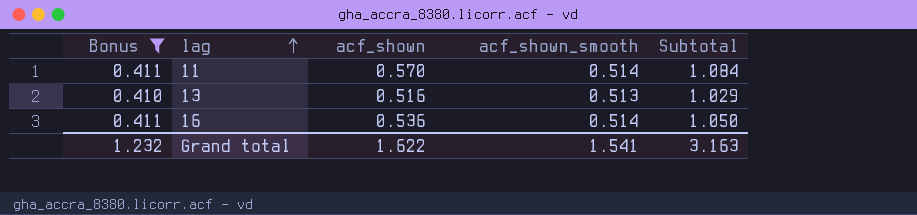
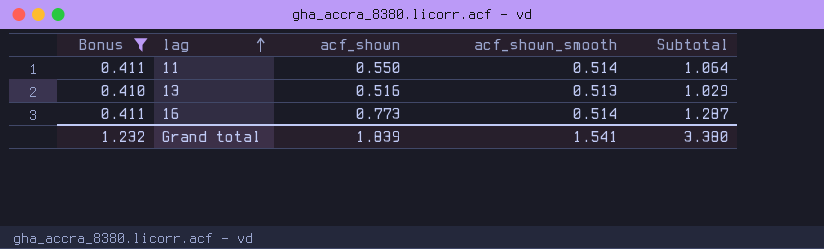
11 | acf_shown: 0.570 -> 0.550
11 | Subtotal: 1.084 -> 1.064
16 | acf_shown: 0.536 -> 0.773
16 | Subtotal: 1.050 -> 1.287
Grand total | acf_shown: 1.622 -> 1.839
Grand total | Subtotal: 3.163 -> 3.380

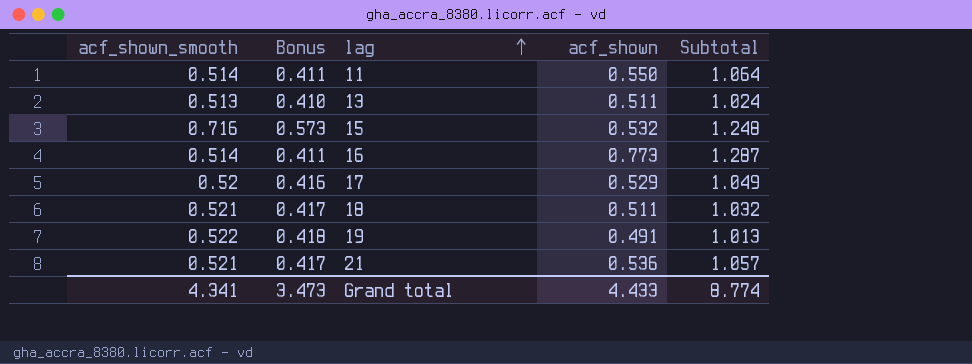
filter: Bonus <= 0.411 -> none
column acf_shown_smooth | position: 4 -> 1
13 | acf_shown: 0.516 -> 0.511
13 | Subtotal: 1.029 -> 1.024
Grand total | acf_shown_smooth: 1.541 -> 4.341
Grand total | Bonus: 1.232 -> 3.473
Grand total | acf_shown: 1.839 -> 4.433
Grand total | Subtotal: 3.380 -> 8.774

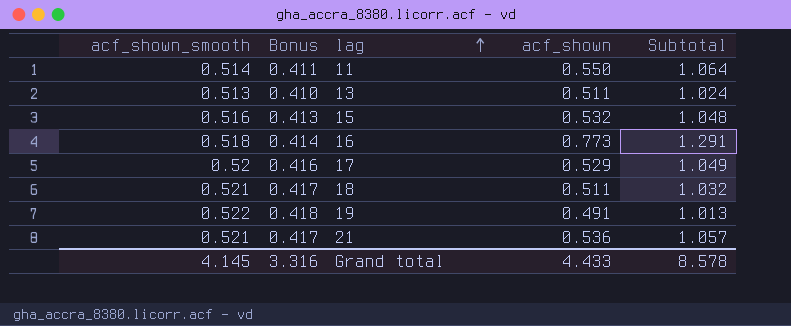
15 | acf_shown_smooth: 0.716 -> 0.516
15 | Bonus: 0.573 -> 0.413
15 | Subtotal: 1.248 -> 1.048
16 | acf_shown_smooth: 0.514 -> 0.518
16 | Bonus: 0.411 -> 0.414
16 | Subtotal: 1.287 -> 1.291
Grand total | acf_shown_smooth: 4.341 -> 4.145
Grand total | Bonus: 3.473 -> 3.316
Grand total | Subtotal: 8.774 -> 8.578

